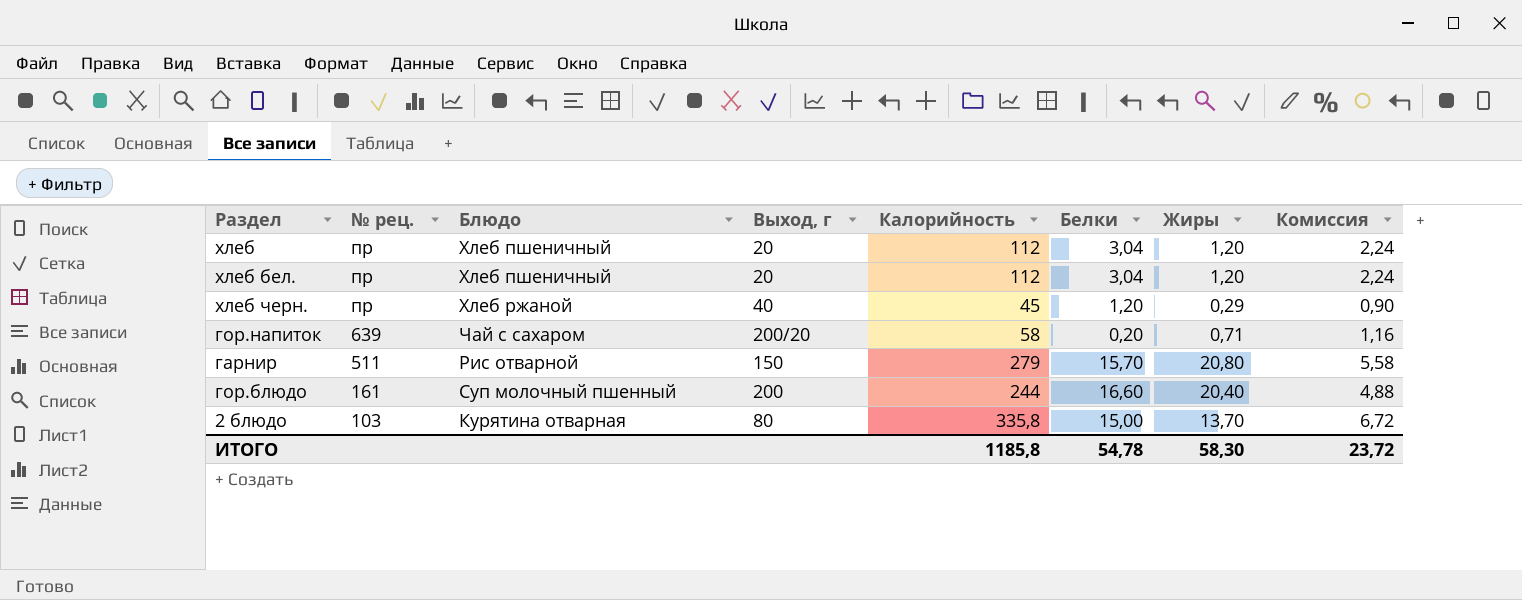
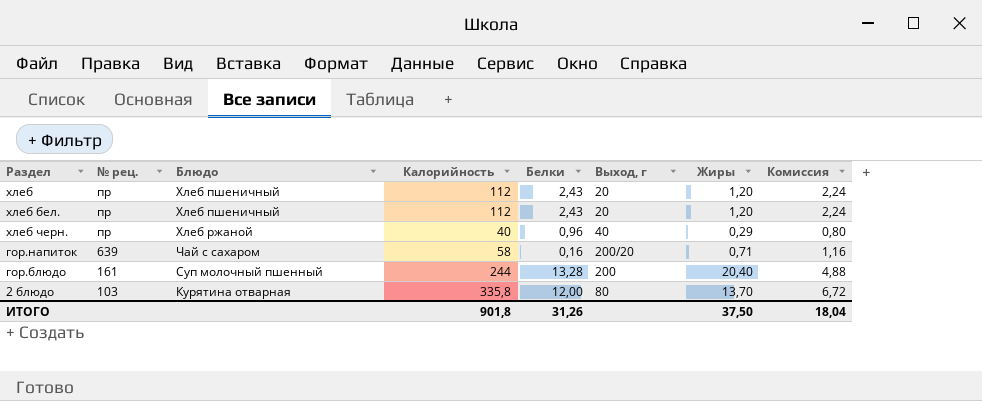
column Выход, г | position: 4 -> 6
row гарнир: 511 | Рис отварной | 150 | 279 | 15,70 | 20,80 | 5,58 -> none
хлеб | Белки: 3,04 -> 2,43
хлеб бел. | Белки: 3,04 -> 2,43
хлеб черн. | Калорийность: 45 -> 40
хлеб черн. | Белки: 1,20 -> 0,96
хлеб черн. | Комиссия: 0,90 -> 0,80
гор.напиток | Белки: 0,20 -> 0,16
гор.блюдо | Белки: 16,60 -> 13,28
2 блюдо | Белки: 15,00 -> 12,00
ИТОГО | Калорийность: 1185,8 -> 901,8
ИТОГО | Белки: 54,78 -> 31,26
ИТОГО | Жиры: 58,30 -> 37,50
ИТОГО | Комиссия: 23,72 -> 18,04

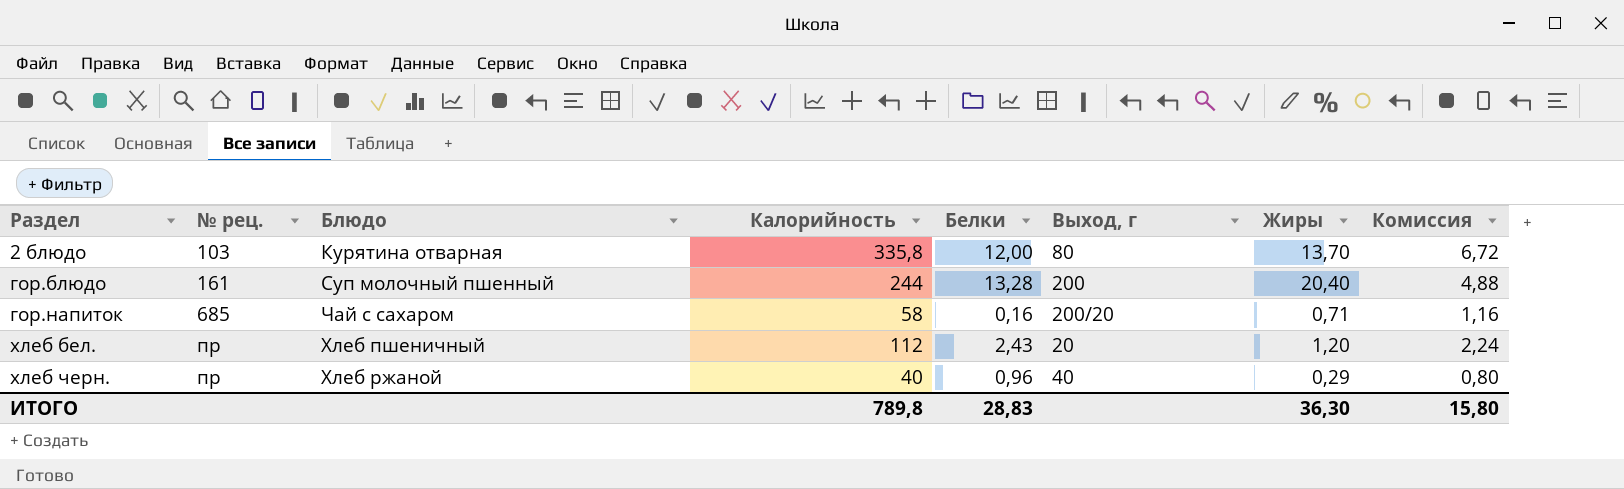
row order: № рец. descending -> Раздел ascending
row хлеб: пр | Хлеб пшеничный | 112 | 2,43 | 20 | 1,20 | 2,24 -> none
гор.напиток | № рец.: 639 -> 685
ИТОГО | Калорийность: 901,8 -> 789,8
ИТОГО | Белки: 31,26 -> 28,83
ИТОГО | Жиры: 37,50 -> 36,30
ИТОГО | Комиссия: 18,04 -> 15,80

